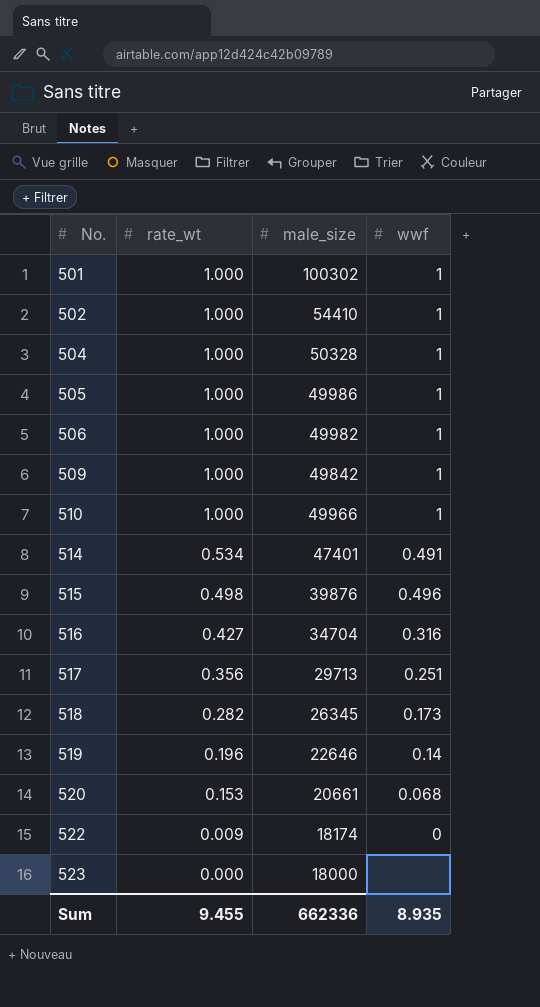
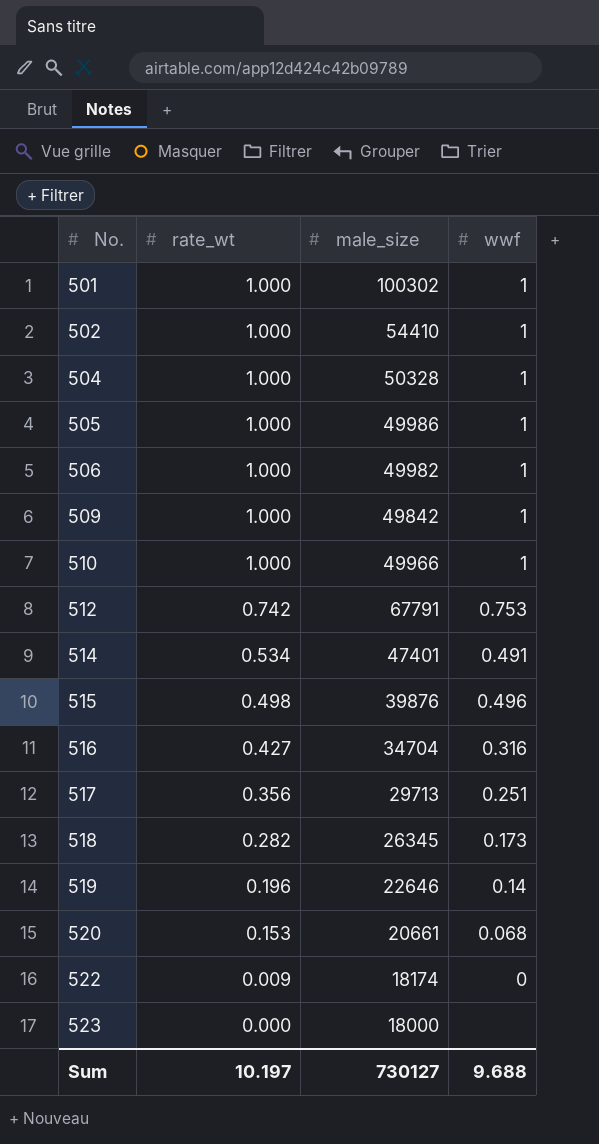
row 512: none -> 0.742 | 67791 | 0.753
Sum | rate_wt: 9.455 -> 10.197
Sum | male_size: 662336 -> 730127
Sum | wwf: 8.935 -> 9.688

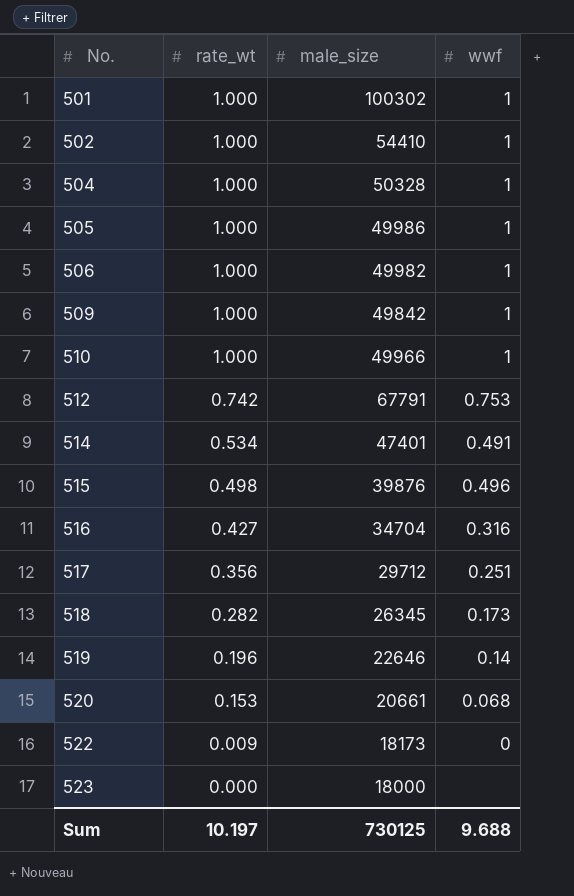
517 | male_size: 29713 -> 29712
522 | male_size: 18174 -> 18173
Sum | male_size: 730127 -> 730125

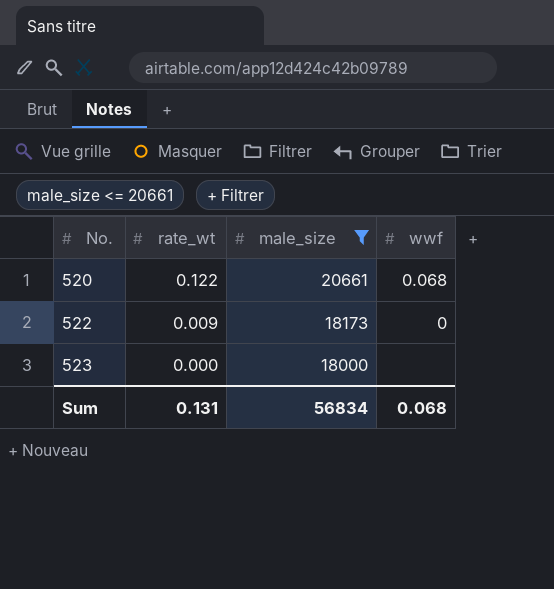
filter: none -> male_size <= 20661
520 | rate_wt: 0.153 -> 0.122
Sum | rate_wt: 10.197 -> 0.131
Sum | male_size: 730125 -> 56834
Sum | wwf: 9.688 -> 0.068

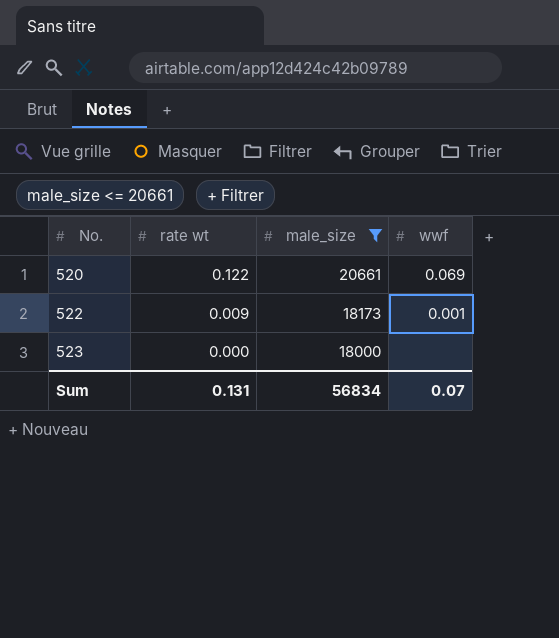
column name: rate_wt -> rate wt
520 | wwf: 0.068 -> 0.069
522 | wwf: 0 -> 0.001
Sum | wwf: 0.068 -> 0.07

